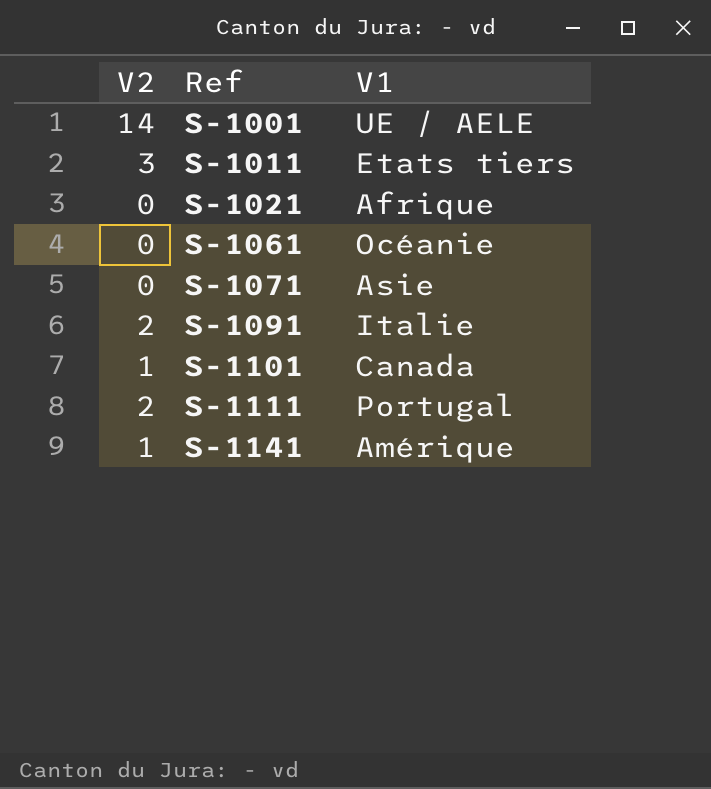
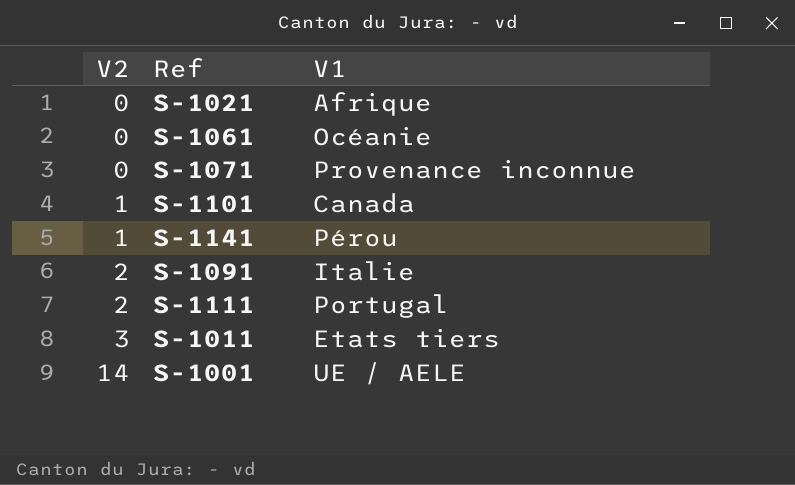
row order: Ref ascending -> V2 ascending
S-1071 | V1: Asie -> Provenance inconnue
S-1141 | V1: Amérique -> Pérou

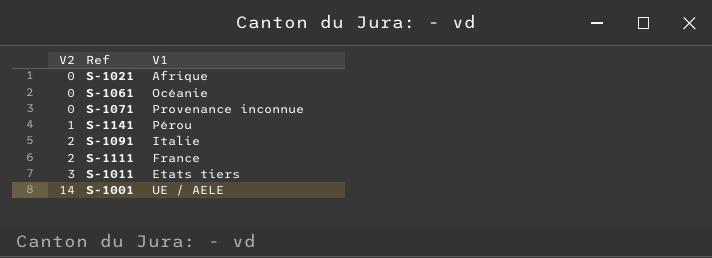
row S-1101: 1 | Canada -> none
S-1111 | V1: Portugal -> France

